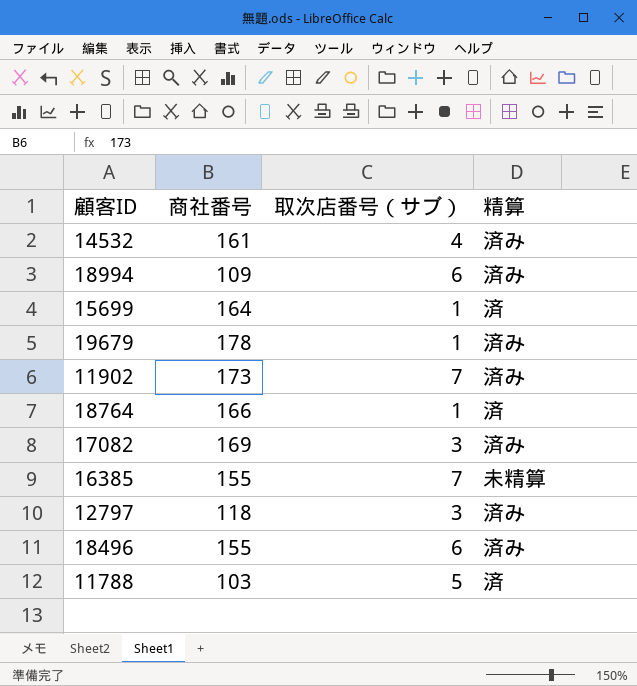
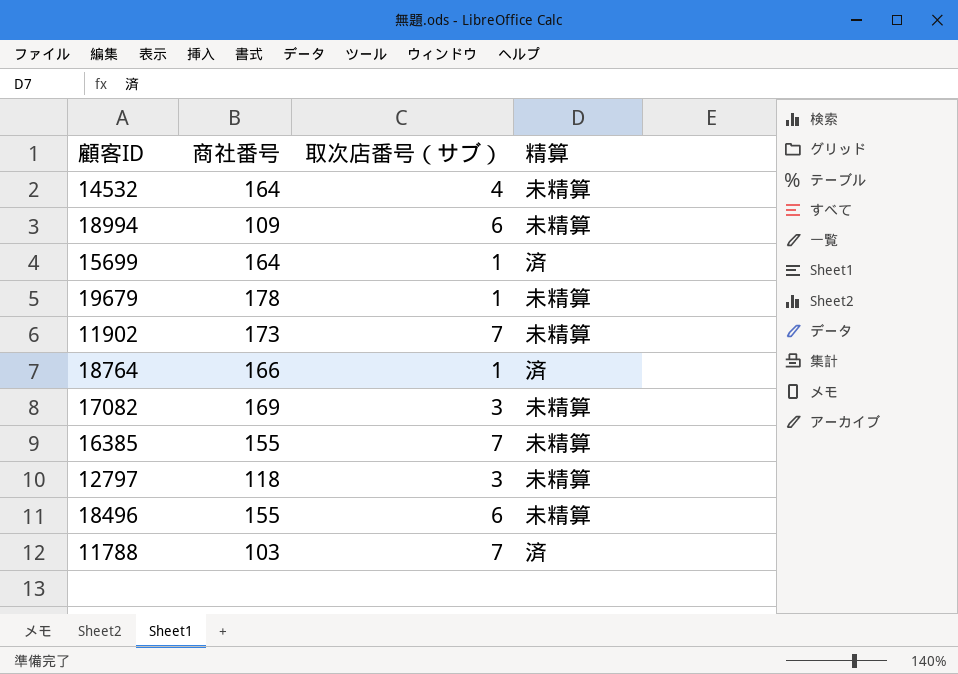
14532 | 商社番号: 161 -> 164
14532 | 精算: 済み -> 未精算
18994 | 精算: 済み -> 未精算
19679 | 精算: 済み -> 未精算
11902 | 精算: 済み -> 未精算
17082 | 精算: 済み -> 未精算
12797 | 精算: 済み -> 未精算
18496 | 精算: 済み -> 未精算
11788 | 取次店番号（サブ）: 5 -> 7

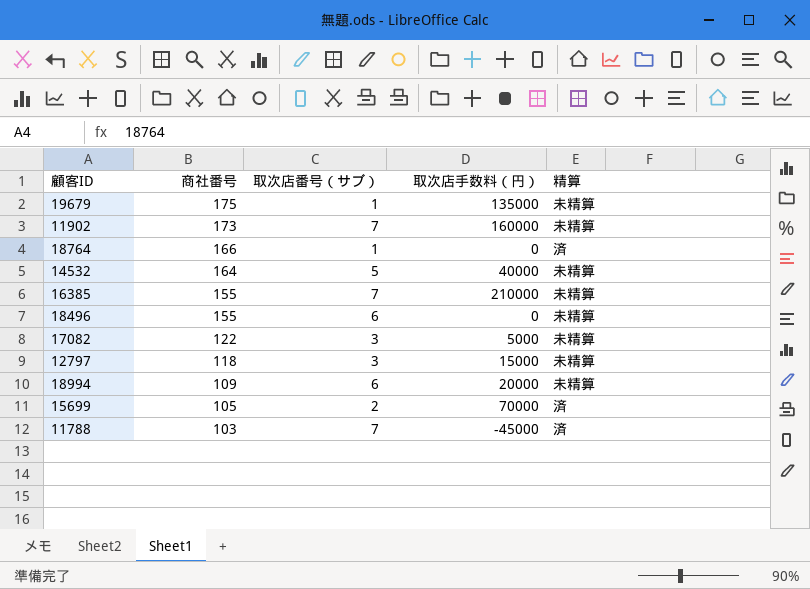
row order: none -> 商社番号 descending
column 取次店手数料（円） | position: none -> 4
19679 | 商社番号: 178 -> 175
14532 | 取次店番号（サブ）: 4 -> 5
17082 | 商社番号: 169 -> 122
15699 | 商社番号: 164 -> 105
15699 | 取次店番号（サブ）: 1 -> 2

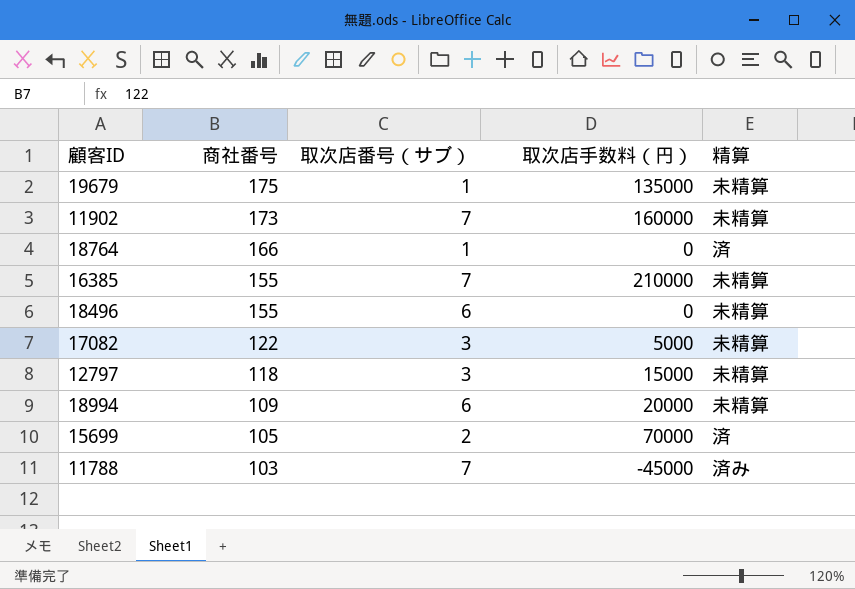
row 14532: 164 | 5 | 40000 | 未精算 -> none
11788 | 精算: 済 -> 済み

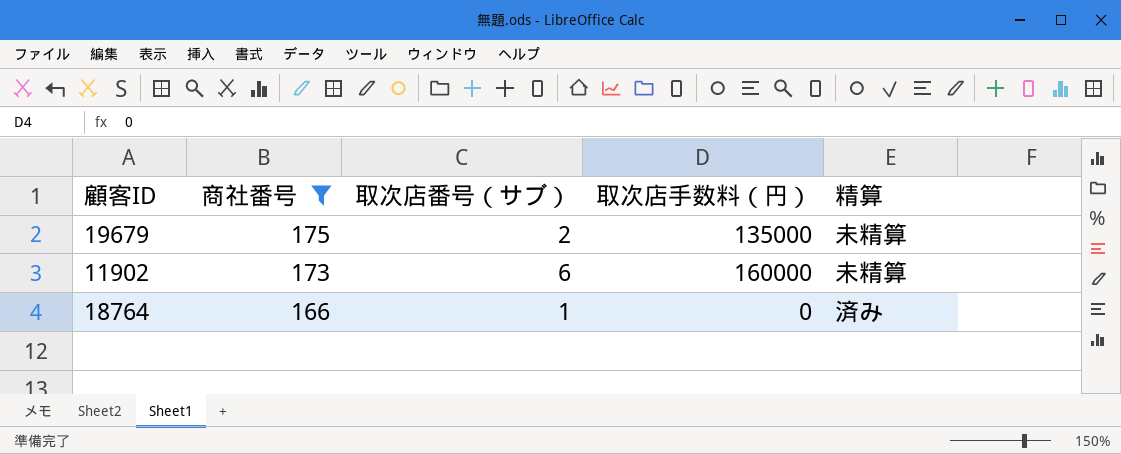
filter: none -> 商社番号 >= 166
19679 | 取次店番号（サブ）: 1 -> 2
11902 | 取次店番号（サブ）: 7 -> 6
18764 | 精算: 済 -> 済み

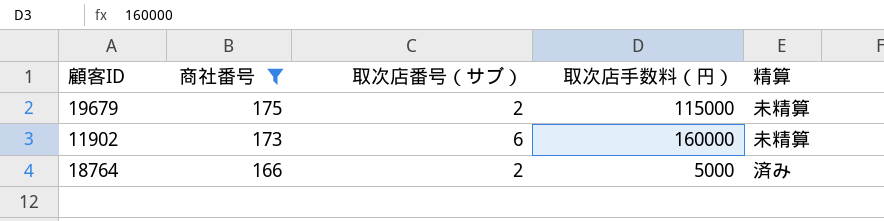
19679 | 取次店手数料（円）: 135000 -> 115000
18764 | 取次店番号（サブ）: 1 -> 2
18764 | 取次店手数料（円）: 0 -> 5000

